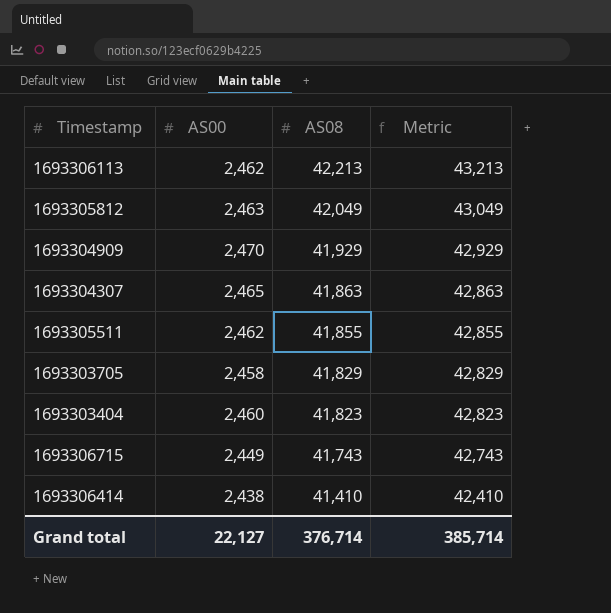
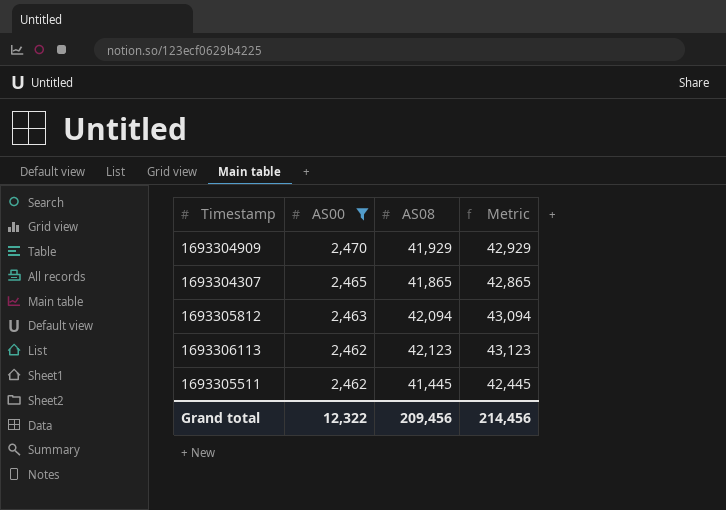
filter: none -> AS00 >= 2,462
row order: AS08 descending -> AS00 descending
1693304307 | AS08: 41,863 -> 41,865
1693304307 | Metric: 42,863 -> 42,865
1693305812 | AS08: 42,049 -> 42,094
1693305812 | Metric: 43,049 -> 43,094
1693306113 | AS08: 42,213 -> 42,123
1693306113 | Metric: 43,213 -> 43,123
1693305511 | AS08: 41,855 -> 41,445
1693305511 | Metric: 42,855 -> 42,445
Grand total | AS00: 22,127 -> 12,322
Grand total | AS08: 376,714 -> 209,456
Grand total | Metric: 385,714 -> 214,456

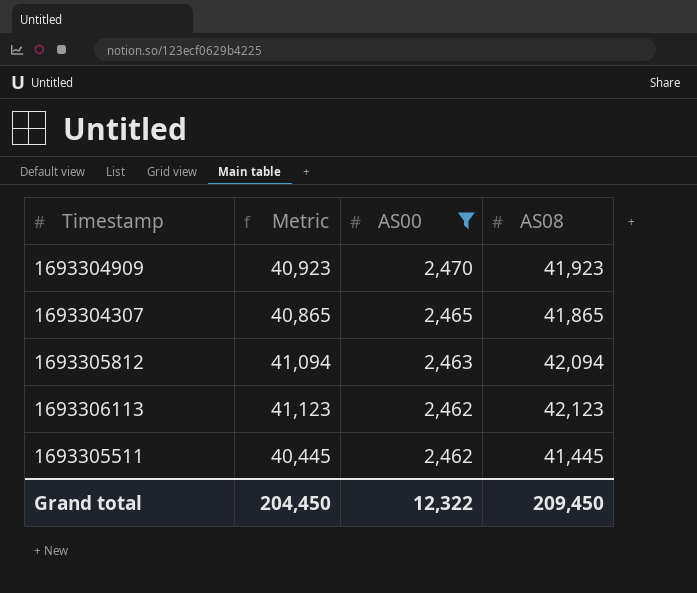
column Metric | formula: [AS08] + 1000 -> [AS08] - 1000
column Metric | position: 4 -> 2
1693304909 | AS08: 41,929 -> 41,923
Grand total | Metric: 214,456 -> 204,450
Grand total | AS08: 209,456 -> 209,450

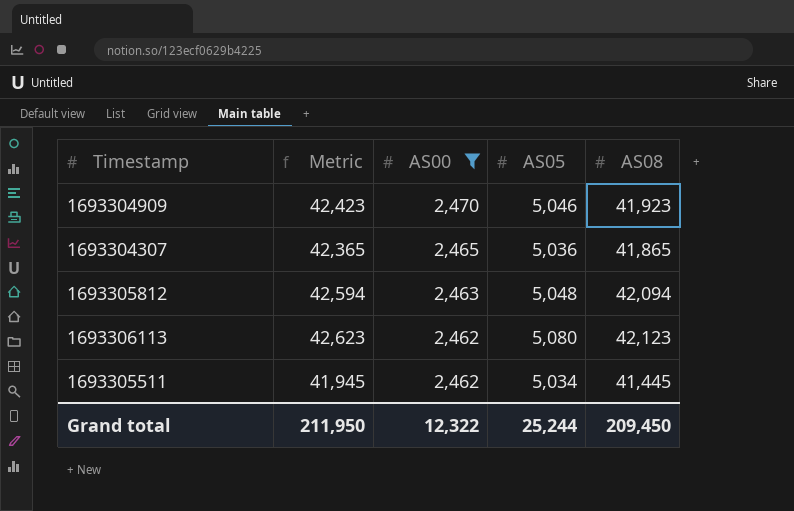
column Metric | formula: [AS08] - 1000 -> [AS08] + 500
column AS05 | position: none -> 4
Grand total | Metric: 204,450 -> 211,950

